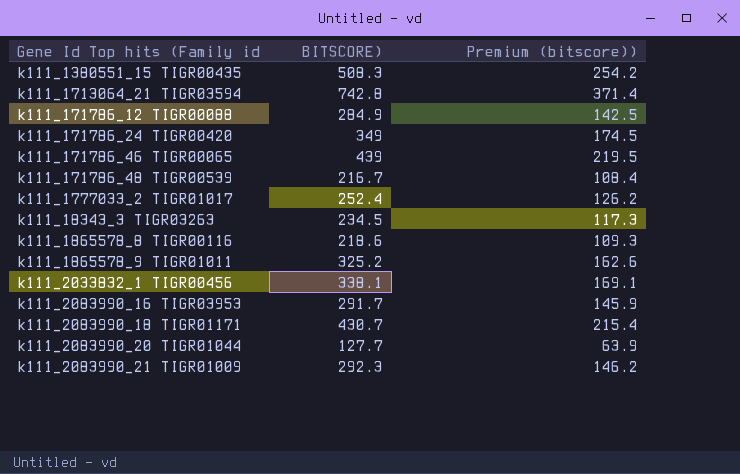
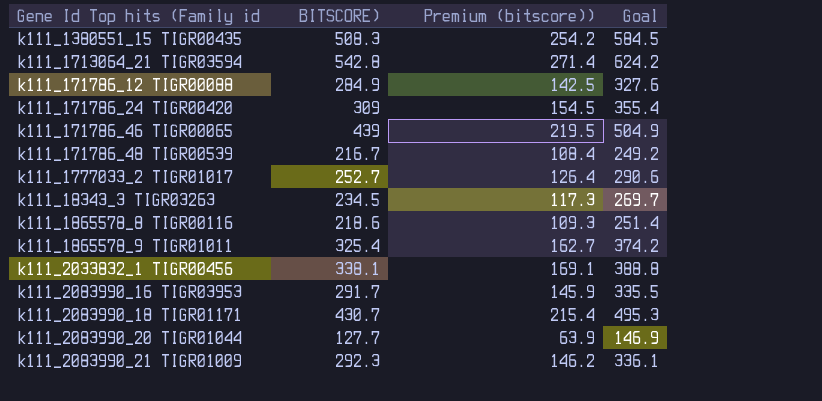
column Goal | formula: none -> [BITSCORE)] * 1.15
k111_1713064_21 TIGR03594 | BITSCORE): 742.8 -> 542.8
k111_1713064_21 TIGR03594 | Premium (bitscore)): 371.4 -> 271.4
k111_171786_24 TIGR00420 | BITSCORE): 349 -> 309
k111_171786_24 TIGR00420 | Premium (bitscore)): 174.5 -> 154.5
k111_1777033_2 TIGR01017 | BITSCORE): 252.4 -> 252.7
k111_1777033_2 TIGR01017 | Premium (bitscore)): 126.2 -> 126.4
k111_1865578_9 TIGR01011 | BITSCORE): 325.2 -> 325.4
k111_1865578_9 TIGR01011 | Premium (bitscore)): 162.6 -> 162.7

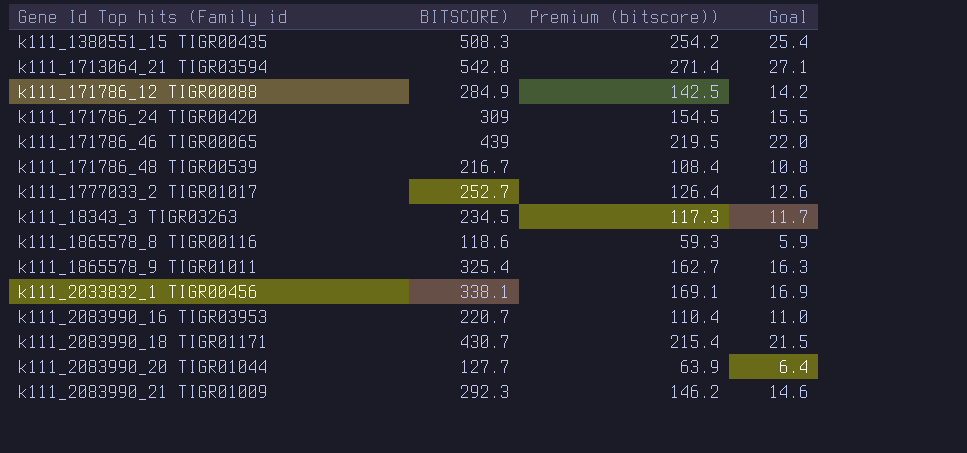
column Goal | formula: [BITSCORE)] * 1.15 -> [BITSCORE)] * 0.05
k111_1865578_8 TIGR00116 | BITSCORE): 218.6 -> 118.6
k111_1865578_8 TIGR00116 | Premium (bitscore)): 109.3 -> 59.3
k111_2083990_16 TIGR03953 | BITSCORE): 291.7 -> 220.7
k111_2083990_16 TIGR03953 | Premium (bitscore)): 145.9 -> 110.4

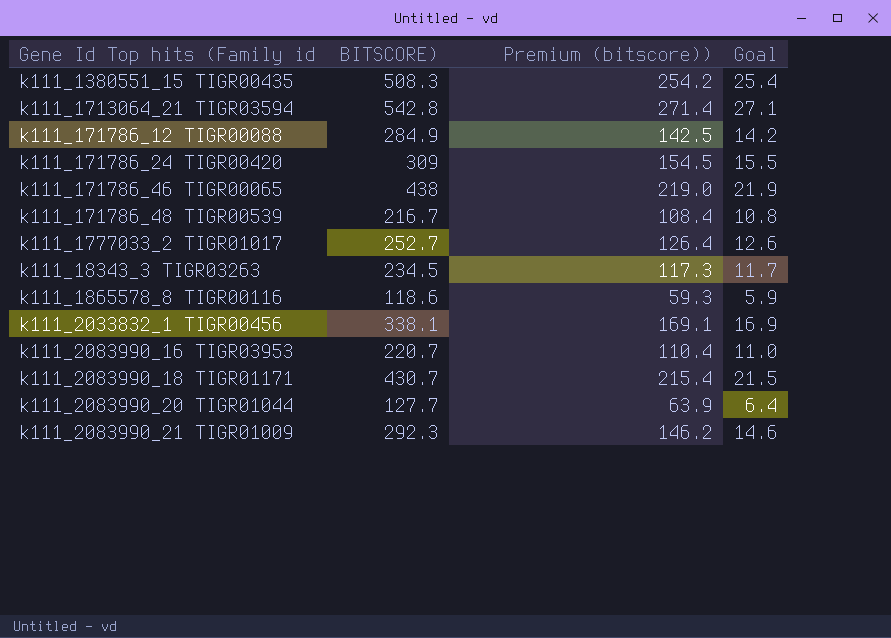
row k111_1865578_9 TIGR01011: 325.4 | 162.7 | 16.3 -> none
k111_171786_46 TIGR00065 | BITSCORE): 439 -> 438
k111_171786_46 TIGR00065 | Premium (bitscore)): 219.5 -> 219.0
k111_171786_46 TIGR00065 | Goal: 22.0 -> 21.9

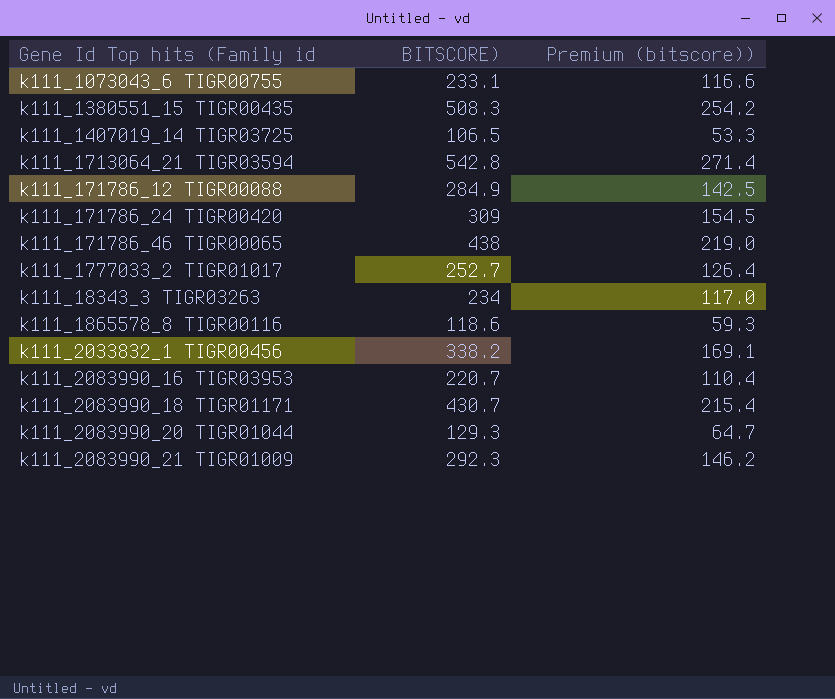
column Goal | formula: [BITSCORE)] * 0.05 -> none
row k111_171786_48 TIGR00539: 216.7 | 108.4 | 10.8 -> none
row k111_1073043_6 TIGR00755: none -> 233.1 | 116.6
row k111_1407019_14 TIGR03725: none -> 106.5 | 53.3
k111_18343_3 TIGR03263 | BITSCORE): 234.5 -> 234
k111_18343_3 TIGR03263 | Premium (bitscore)): 117.3 -> 117.0
k111_2033832_1 TIGR00456 | BITSCORE): 338.1 -> 338.2
k111_2083990_20 TIGR01044 | BITSCORE): 127.7 -> 129.3
k111_2083990_20 TIGR01044 | Premium (bitscore)): 63.9 -> 64.7

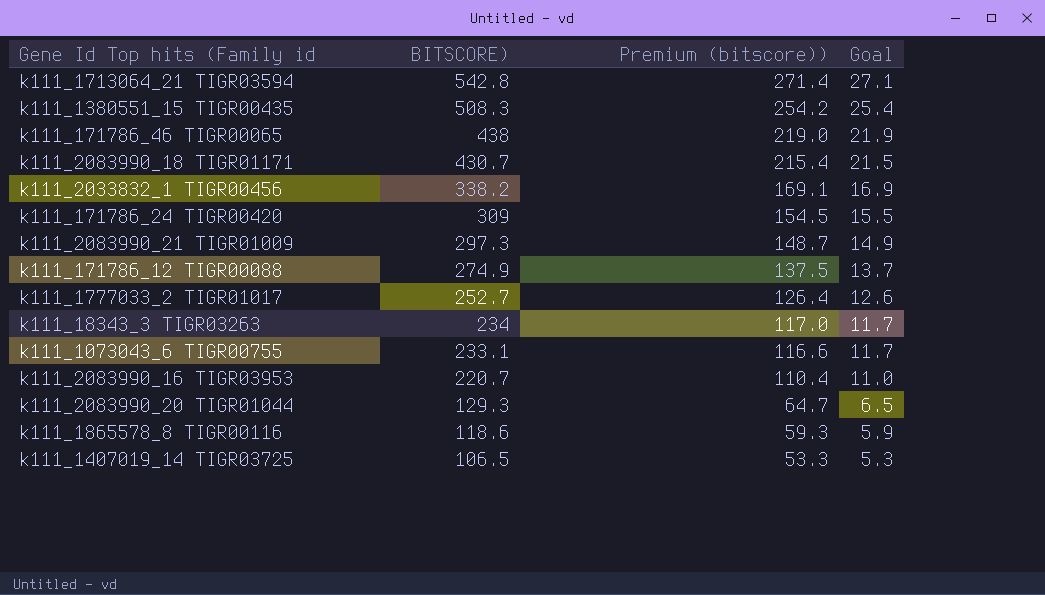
row order: none -> BITSCORE) descending
column Goal | formula: none -> [BITSCORE)] * 0.05
k111_2083990_21 TIGR01009 | BITSCORE): 292.3 -> 297.3
k111_2083990_21 TIGR01009 | Premium (bitscore)): 146.2 -> 148.7
k111_171786_12 TIGR00088 | BITSCORE): 284.9 -> 274.9
k111_171786_12 TIGR00088 | Premium (bitscore)): 142.5 -> 137.5

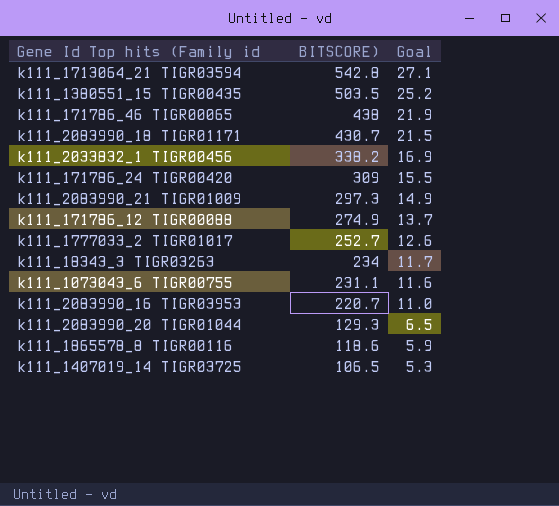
column Premium (bitscore)) | formula: [BITSCORE)] * 0.5 -> none
k111_1380551_15 TIGR00435 | BITSCORE): 508.3 -> 503.5
k111_1380551_15 TIGR00435 | Goal: 25.4 -> 25.2
k111_1073043_6 TIGR00755 | BITSCORE): 233.1 -> 231.1
k111_1073043_6 TIGR00755 | Goal: 11.7 -> 11.6

